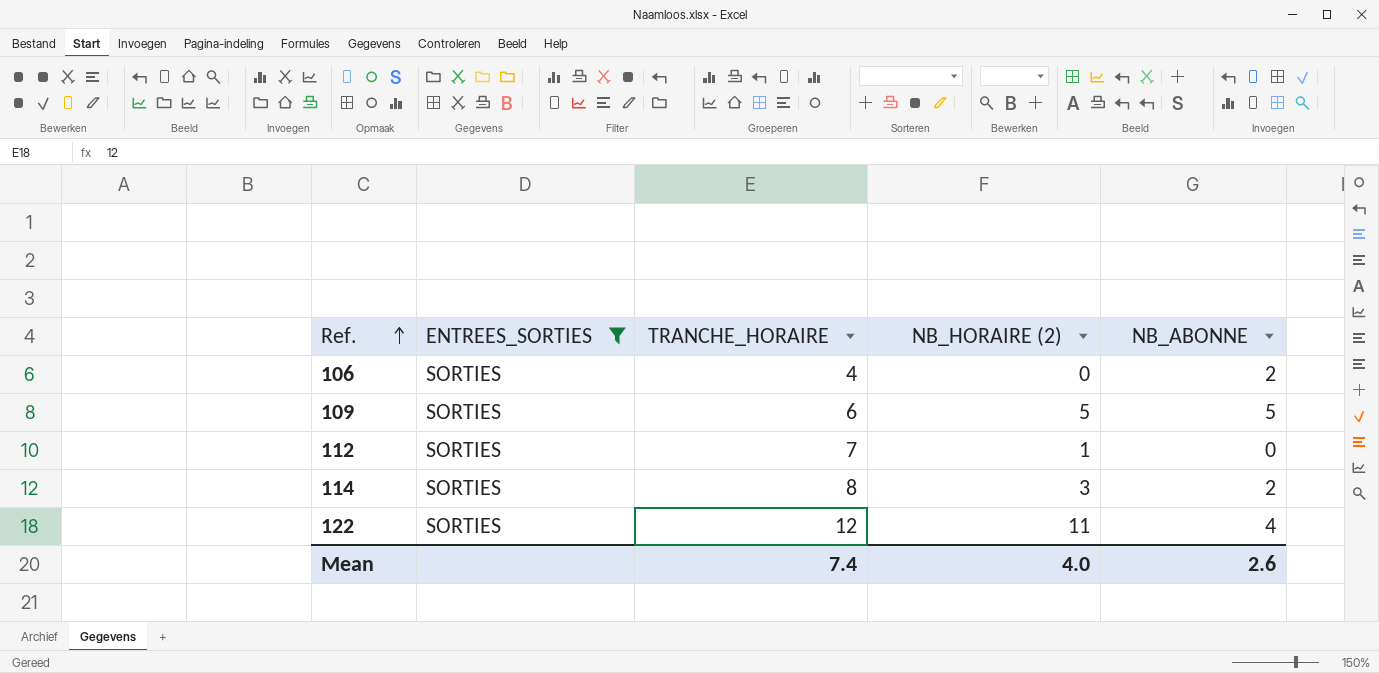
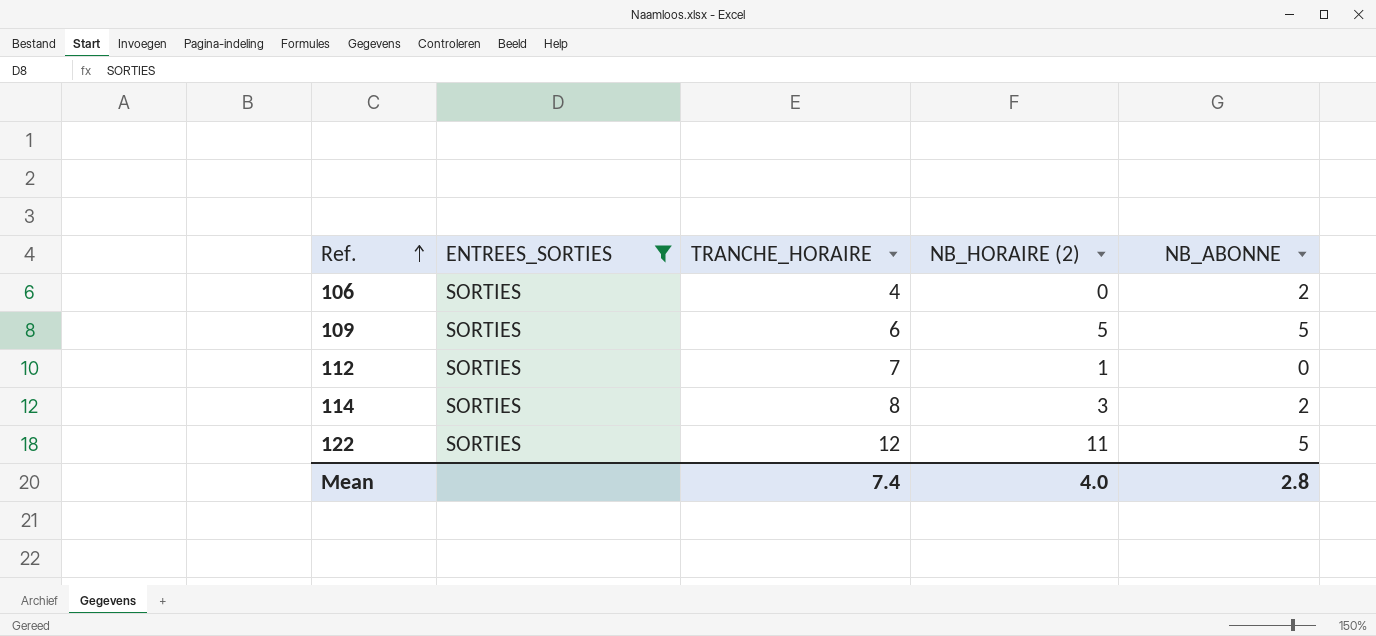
122 | NB_ABONNE: 4 -> 5
Mean | NB_ABONNE: 2.6 -> 2.8

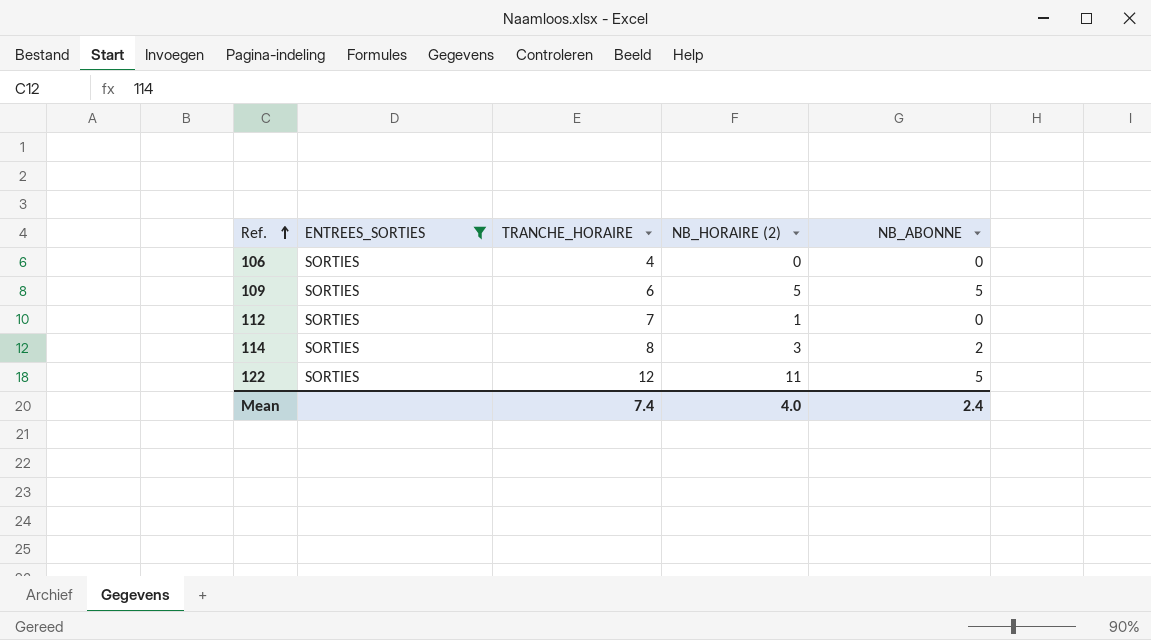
106 | NB_ABONNE: 2 -> 0
Mean | NB_ABONNE: 2.8 -> 2.4

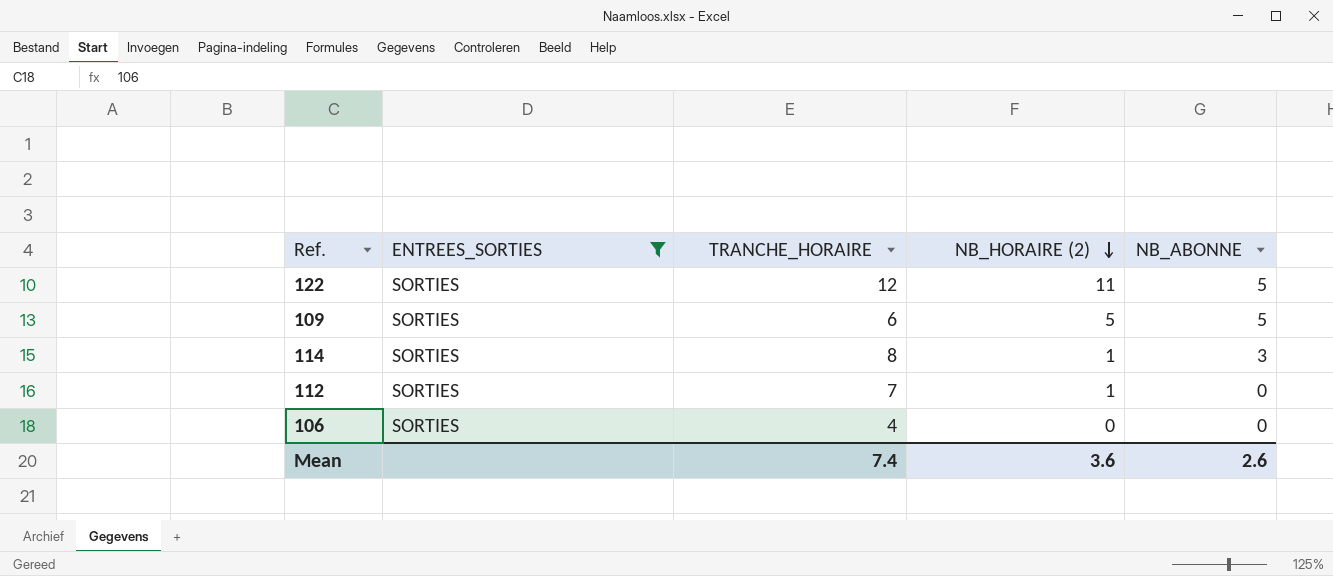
row order: Ref. ascending -> NB_HORAIRE (2) descending
114 | NB_HORAIRE (2): 3 -> 1
114 | NB_ABONNE: 2 -> 3
Mean | NB_HORAIRE (2): 4.0 -> 3.6
Mean | NB_ABONNE: 2.4 -> 2.6

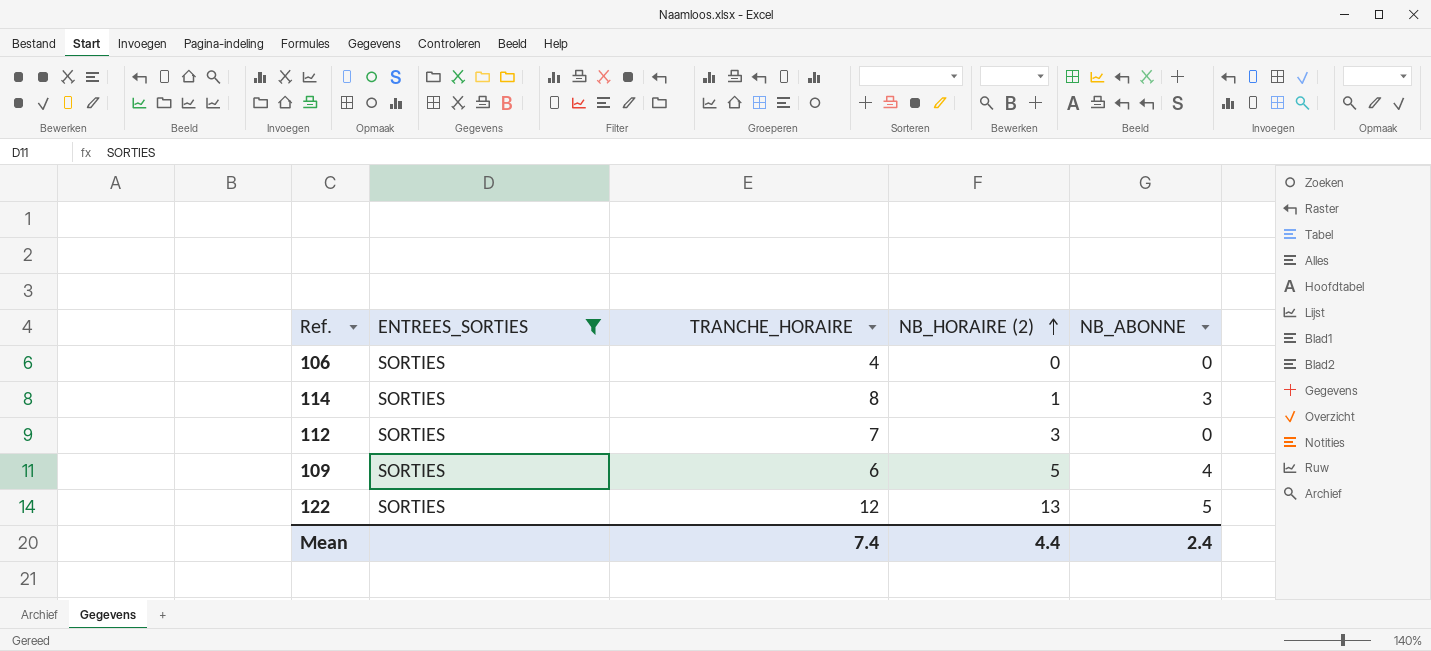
row order: NB_HORAIRE (2) descending -> NB_HORAIRE (2) ascending
112 | NB_HORAIRE (2): 1 -> 3
109 | NB_ABONNE: 5 -> 4
122 | NB_HORAIRE (2): 11 -> 13
Mean | NB_HORAIRE (2): 3.6 -> 4.4
Mean | NB_ABONNE: 2.6 -> 2.4

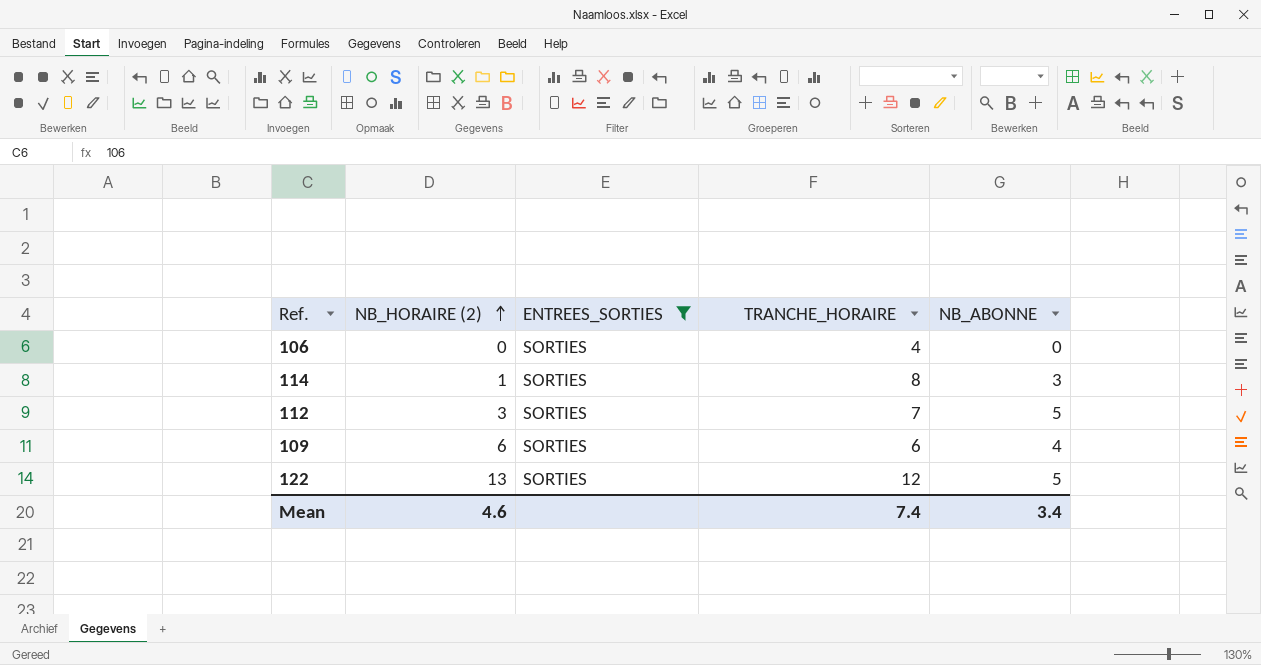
column NB_HORAIRE (2) | position: 4 -> 2
112 | NB_ABONNE: 0 -> 5
109 | NB_HORAIRE (2): 5 -> 6
Mean | NB_HORAIRE (2): 4.4 -> 4.6
Mean | NB_ABONNE: 2.4 -> 3.4

